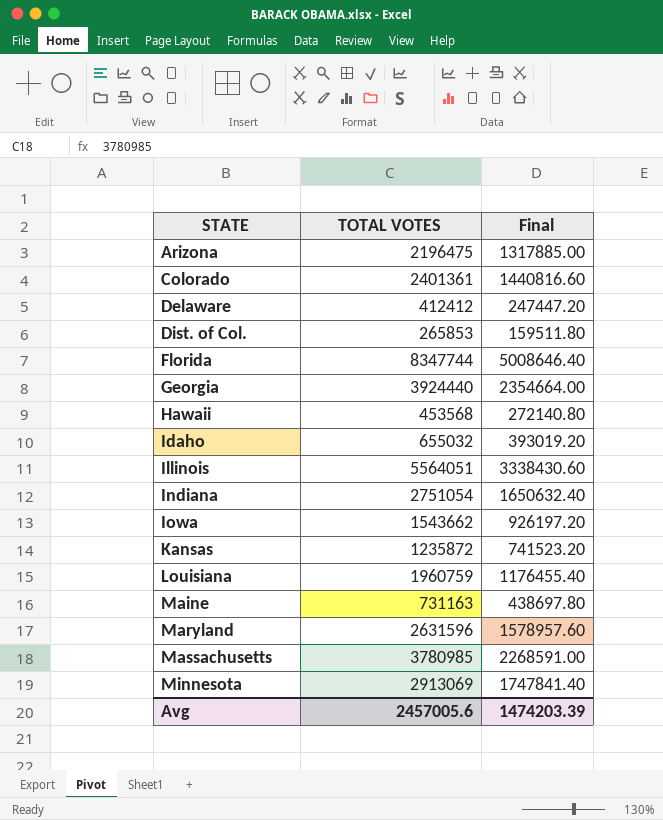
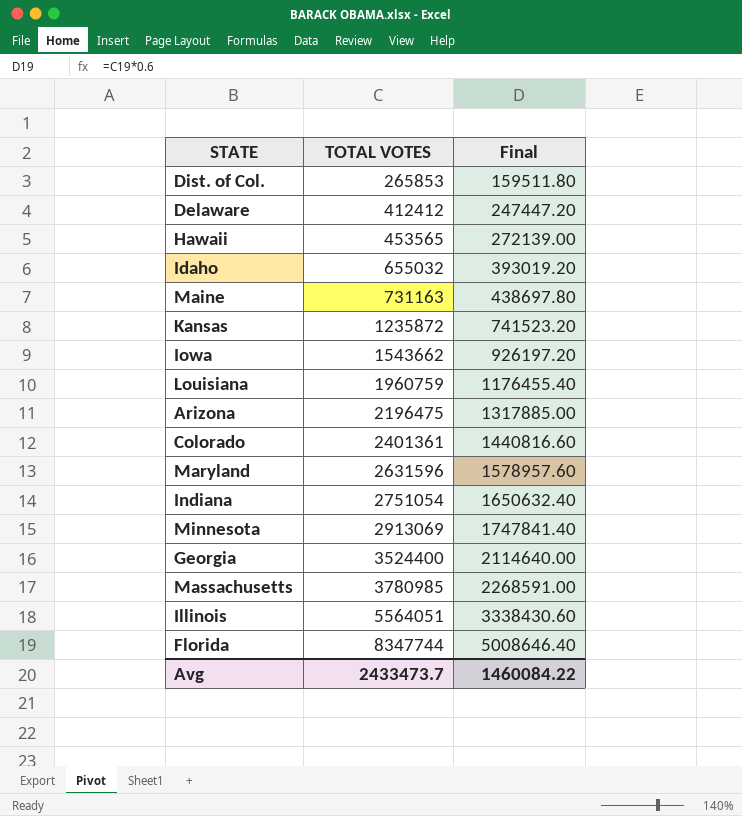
row order: STATE ascending -> TOTAL VOTES ascending
Hawaii | TOTAL VOTES: 453568 -> 453565
Hawaii | Final: 272140.80 -> 272139.00
Georgia | TOTAL VOTES: 3924440 -> 3524400
Georgia | Final: 2354664.00 -> 2114640.00
Avg | TOTAL VOTES: 2457005.6 -> 2433473.7
Avg | Final: 1474203.39 -> 1460084.22

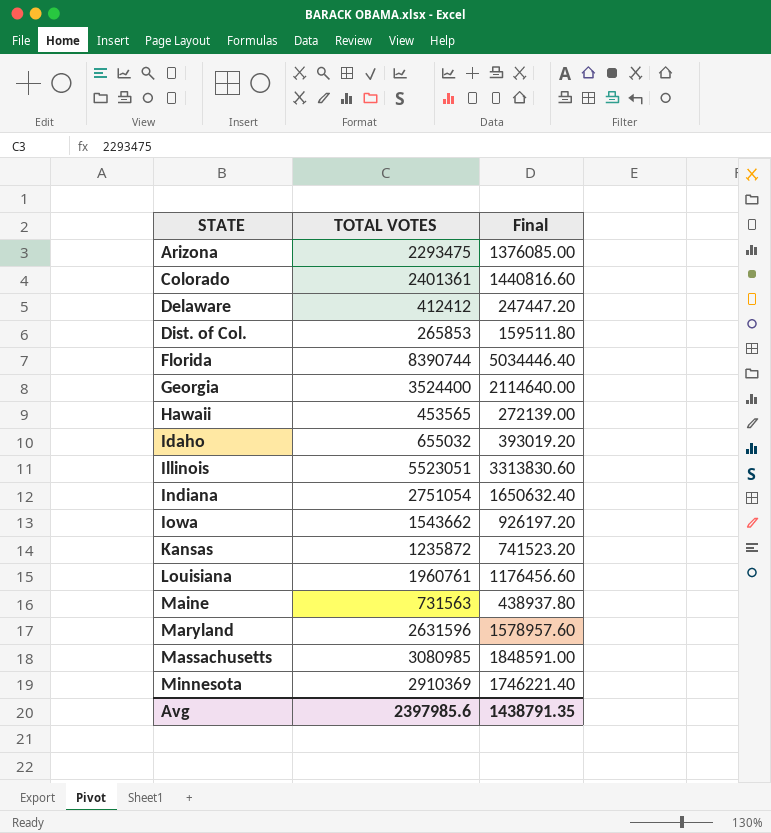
row order: TOTAL VOTES ascending -> STATE ascending
Arizona | TOTAL VOTES: 2196475 -> 2293475
Arizona | Final: 1317885.00 -> 1376085.00
Florida | TOTAL VOTES: 8347744 -> 8390744
Florida | Final: 5008646.40 -> 5034446.40
Illinois | TOTAL VOTES: 5564051 -> 5523051
Illinois | Final: 3338430.60 -> 3313830.60
Louisiana | TOTAL VOTES: 1960759 -> 1960761
Louisiana | Final: 1176455.40 -> 1176456.60
Maine | TOTAL VOTES: 731163 -> 731563
Maine | Final: 438697.80 -> 438937.80
Massachusetts | TOTAL VOTES: 3780985 -> 3080985
Massachusetts | Final: 2268591.00 -> 1848591.00
Minnesota | TOTAL VOTES: 2913069 -> 2910369
Minnesota | Final: 1747841.40 -> 1746221.40
Avg | TOTAL VOTES: 2433473.7 -> 2397985.6
Avg | Final: 1460084.22 -> 1438791.35

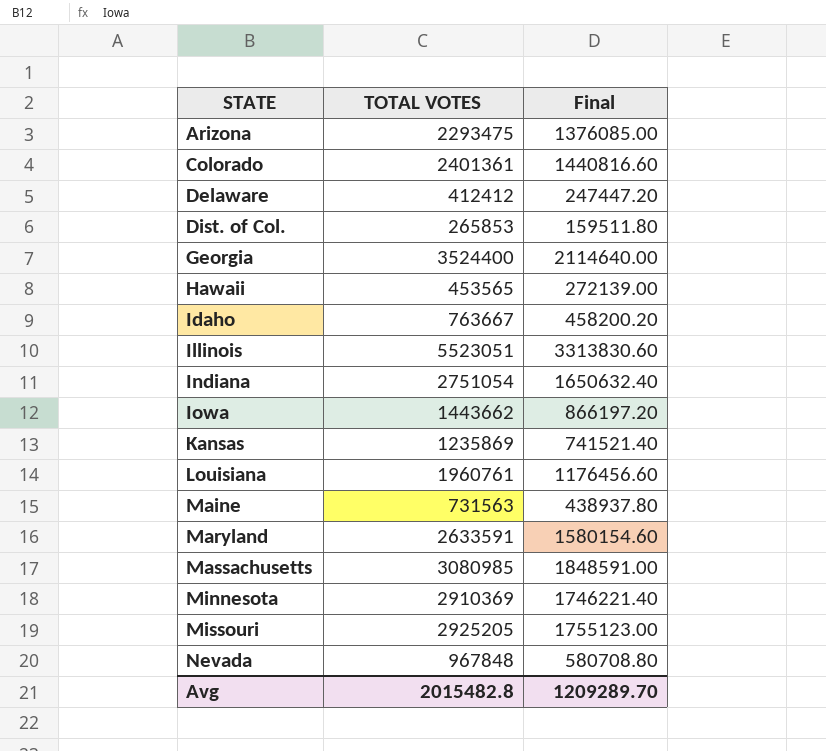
row Florida: 8390744 | 5034446.40 -> none
Idaho | TOTAL VOTES: 655032 -> 763667
Idaho | Final: 393019.20 -> 458200.20
Iowa | TOTAL VOTES: 1543662 -> 1443662
Iowa | Final: 926197.20 -> 866197.20
Kansas | TOTAL VOTES: 1235872 -> 1235869
Kansas | Final: 741523.20 -> 741521.40
Maryland | TOTAL VOTES: 2631596 -> 2633591
Maryland | Final: 1578957.60 -> 1580154.60
row Missouri: none -> 2925205 | 1755123.00
row Nevada: none -> 967848 | 580708.80
Avg | TOTAL VOTES: 2397985.6 -> 2015482.8
Avg | Final: 1438791.35 -> 1209289.70

